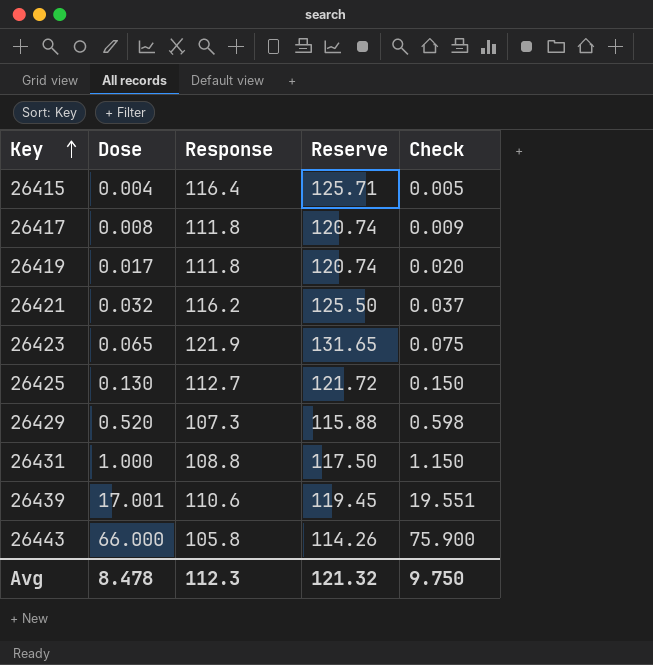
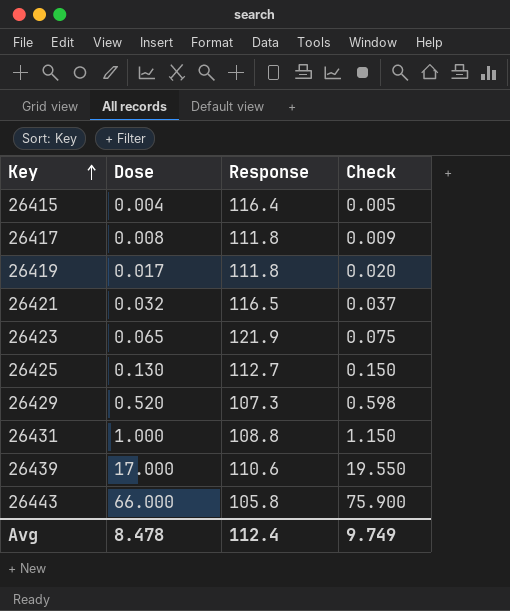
column Reserve | formula: [Response] * 1.08 -> none
26421 | Response: 116.2 -> 116.5
26439 | Dose: 17.001 -> 17.000
26439 | Check: 19.551 -> 19.550
Avg | Response: 112.3 -> 112.4
Avg | Check: 9.750 -> 9.749

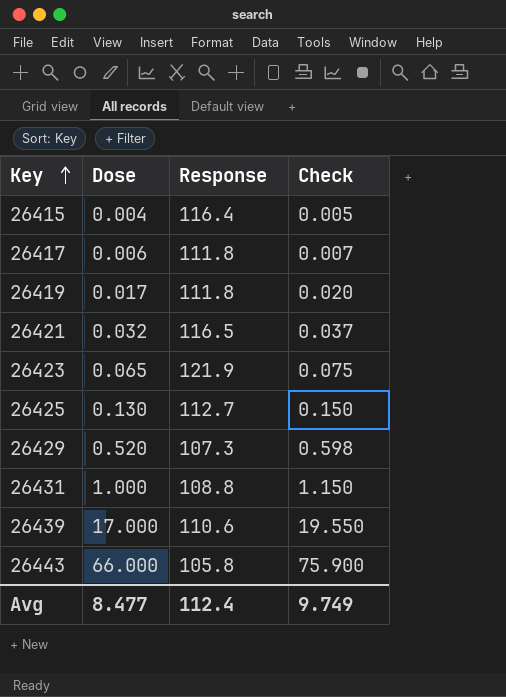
26417 | Dose: 0.008 -> 0.006
26417 | Check: 0.009 -> 0.007
Avg | Dose: 8.478 -> 8.477

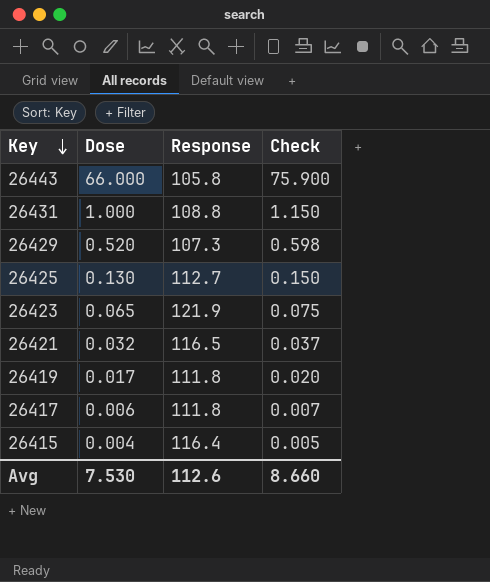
row order: Key ascending -> Key descending
row 26439: 17.000 | 110.6 | 19.550 -> none
Avg | Dose: 8.477 -> 7.530
Avg | Response: 112.4 -> 112.6
Avg | Check: 9.749 -> 8.660

